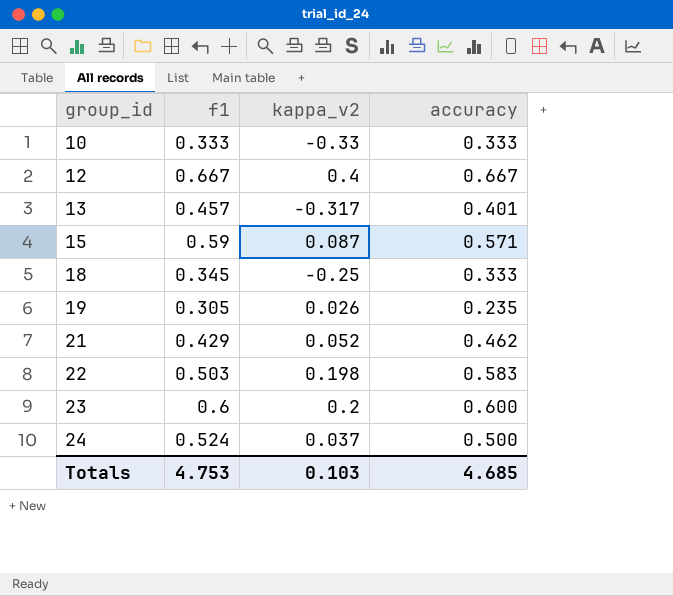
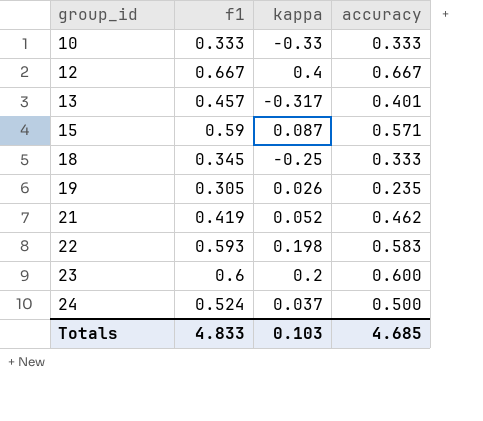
column name: kappa_v2 -> kappa
21 | f1: 0.429 -> 0.419
22 | f1: 0.503 -> 0.593
Totals | f1: 4.753 -> 4.833

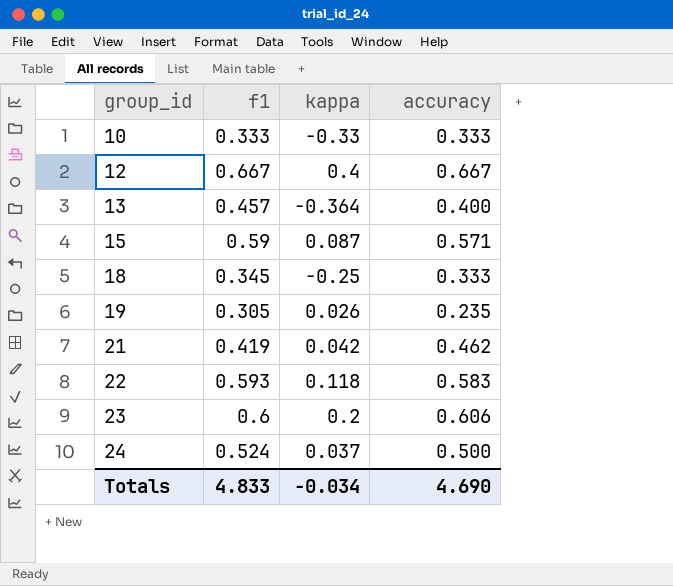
13 | kappa: -0.317 -> -0.364
13 | accuracy: 0.401 -> 0.400
21 | kappa: 0.052 -> 0.042
22 | kappa: 0.198 -> 0.118
23 | accuracy: 0.600 -> 0.606
Totals | kappa: 0.103 -> -0.034
Totals | accuracy: 4.685 -> 4.690

